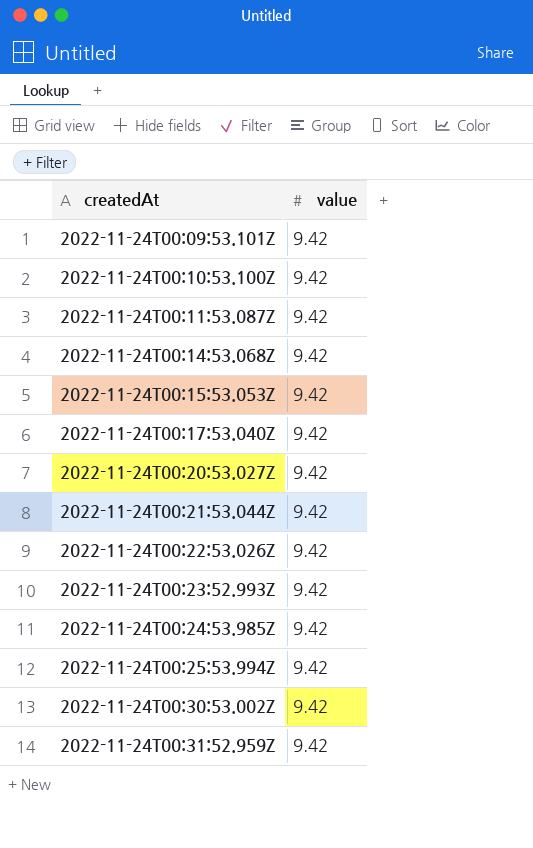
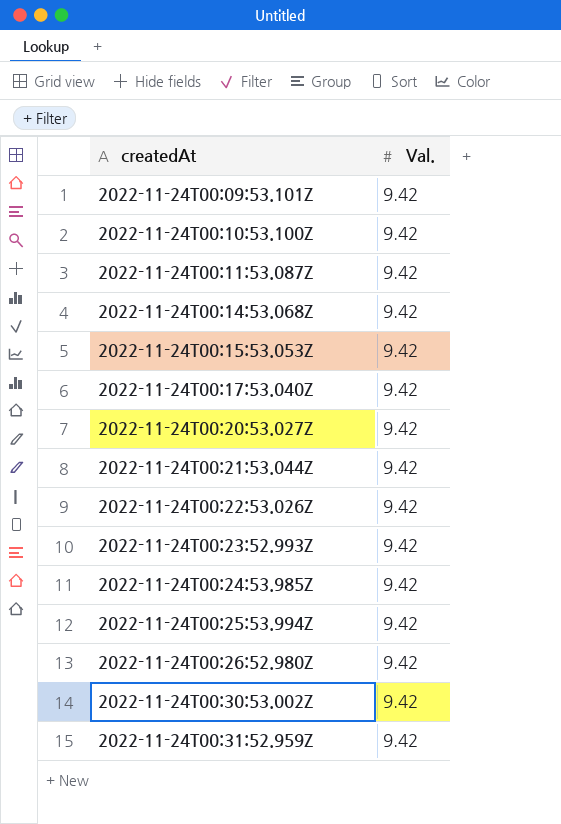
column name: value -> Val.
row 2022-11-24T00:26:52.980Z: none -> 9.42

